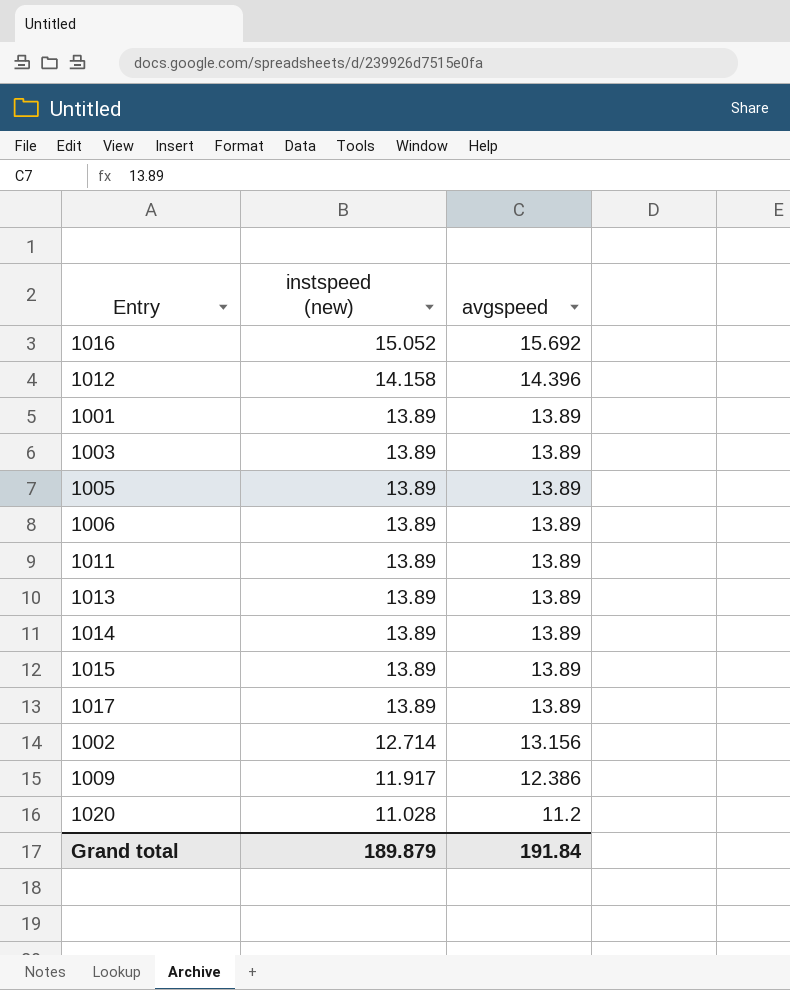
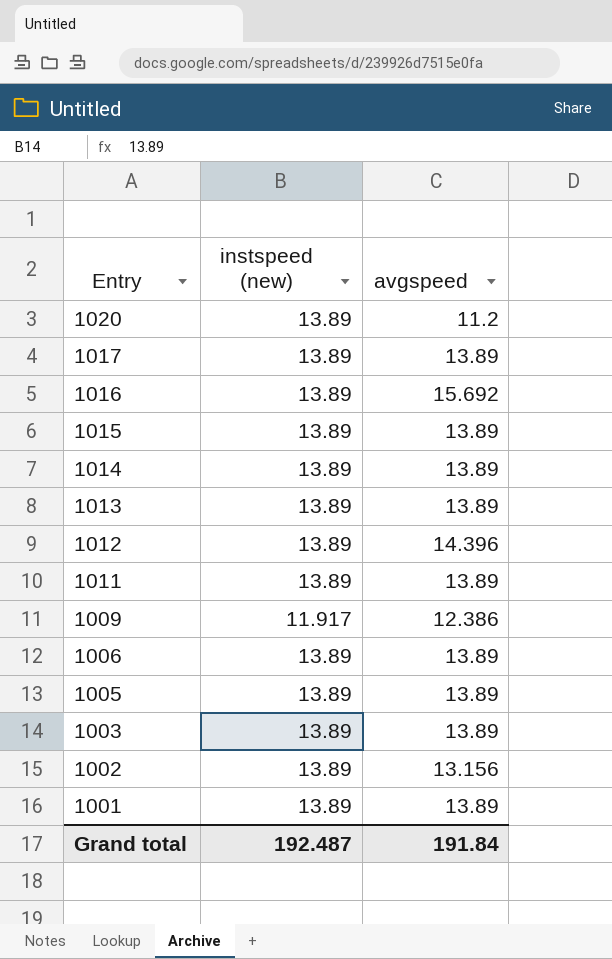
row order: instspeed (new) descending -> Entry descending
1020 | instspeed (new): 11.028 -> 13.89
1016 | instspeed (new): 15.052 -> 13.89
1012 | instspeed (new): 14.158 -> 13.89
1002 | instspeed (new): 12.714 -> 13.89
Grand total | instspeed (new): 189.879 -> 192.487

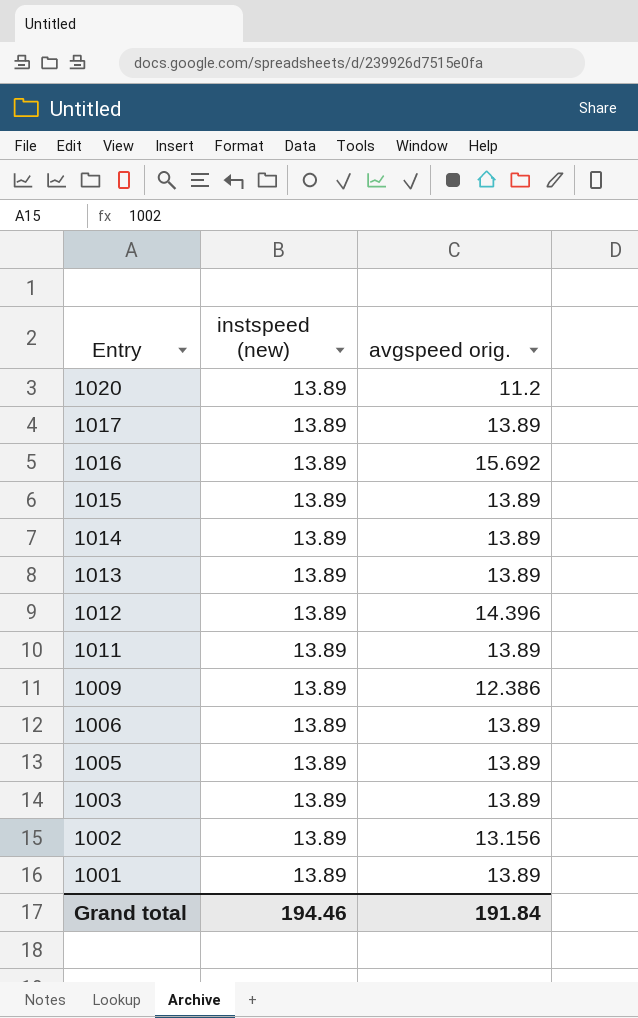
column name: avgspeed -> avgspeed orig.
1009 | instspeed (new): 11.917 -> 13.89
Grand total | instspeed (new): 192.487 -> 194.46

